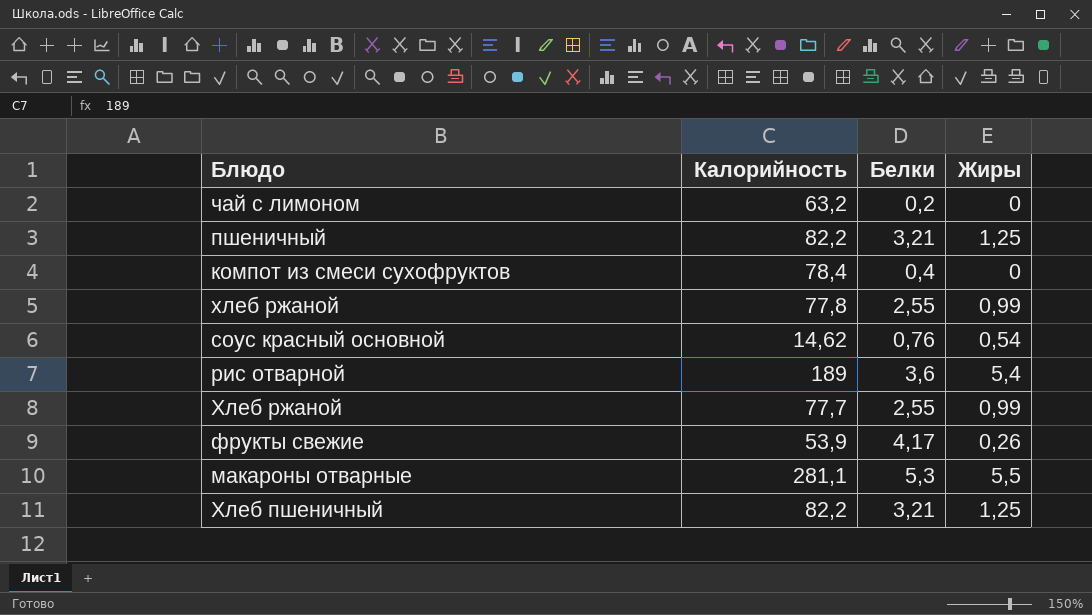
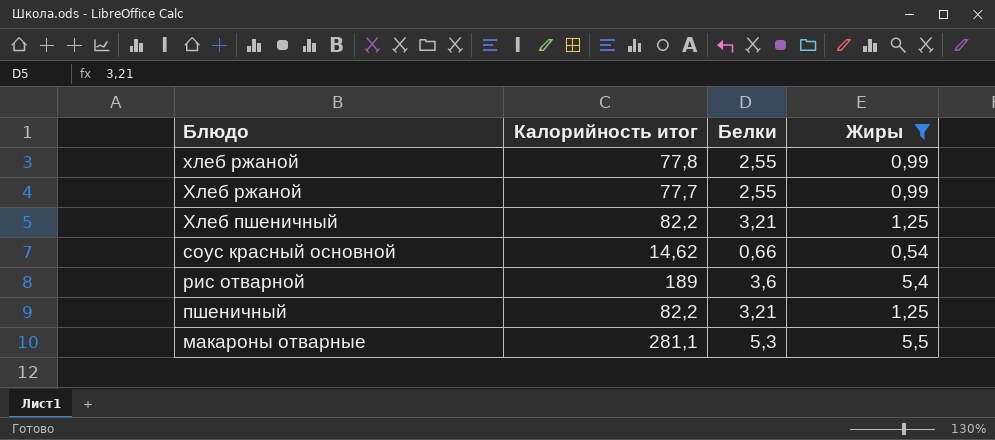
filter: none -> Жиры >= 0,54
row order: none -> Блюдо descending
column name: Калорийность -> Калорийность итог
соус красный основной | Белки: 0,76 -> 0,66

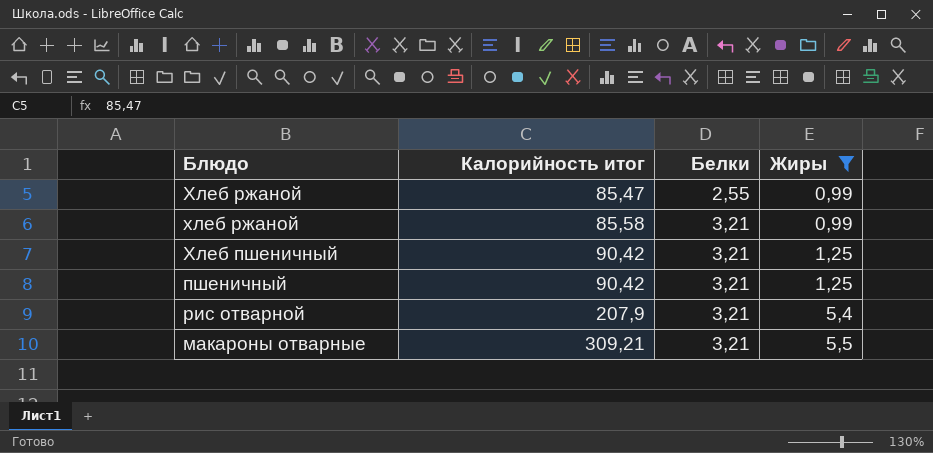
row order: Блюдо descending -> Калорийность итог ascending
row соус красный основной: 14,62 | 0,66 | 0,54 -> none
Хлеб ржаной | Калорийность итог: 77,7 -> 85,47
хлеб ржаной | Калорийность итог: 77,8 -> 85,58
хлеб ржаной | Белки: 2,55 -> 3,21
Хлеб пшеничный | Калорийность итог: 82,2 -> 90,42
пшеничный | Калорийность итог: 82,2 -> 90,42
рис отварной | Калорийность итог: 189 -> 207,9
рис отварной | Белки: 3,6 -> 3,21
макароны отварные | Калорийность итог: 281,1 -> 309,21
макароны отварные | Белки: 5,3 -> 3,21

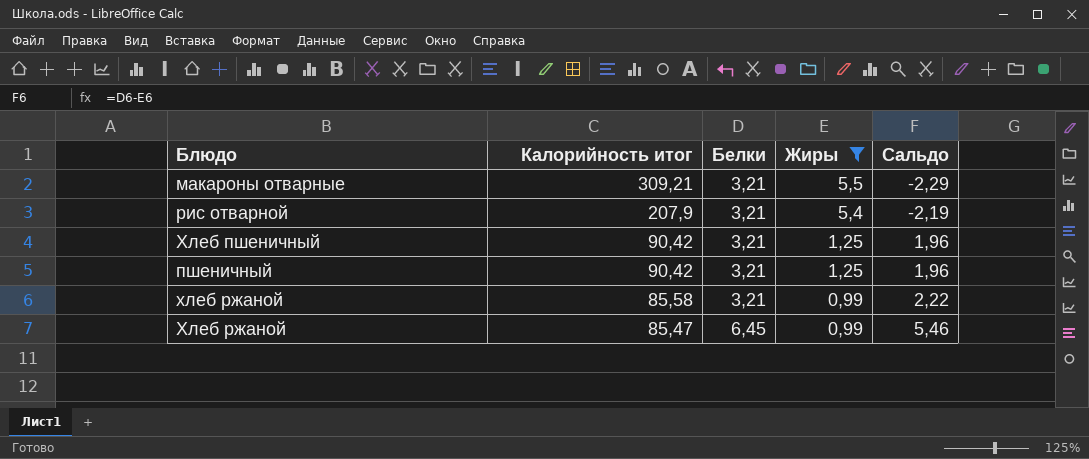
row order: Калорийность итог ascending -> Калорийность итог descending
column Сальдо | formula: none -> [Белки] - [Жиры]
Хлеб ржаной | Белки: 2,55 -> 6,45

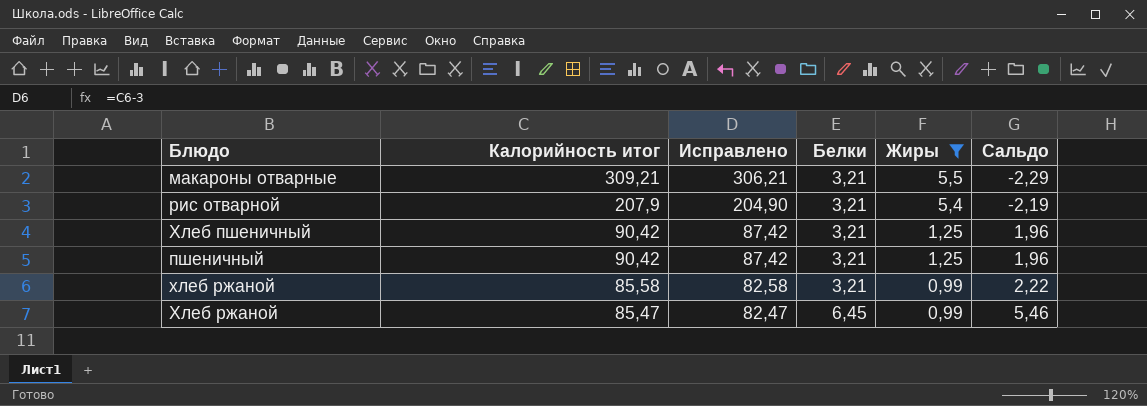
column Исправлено | formula: none -> [Калорийность итог] - 3

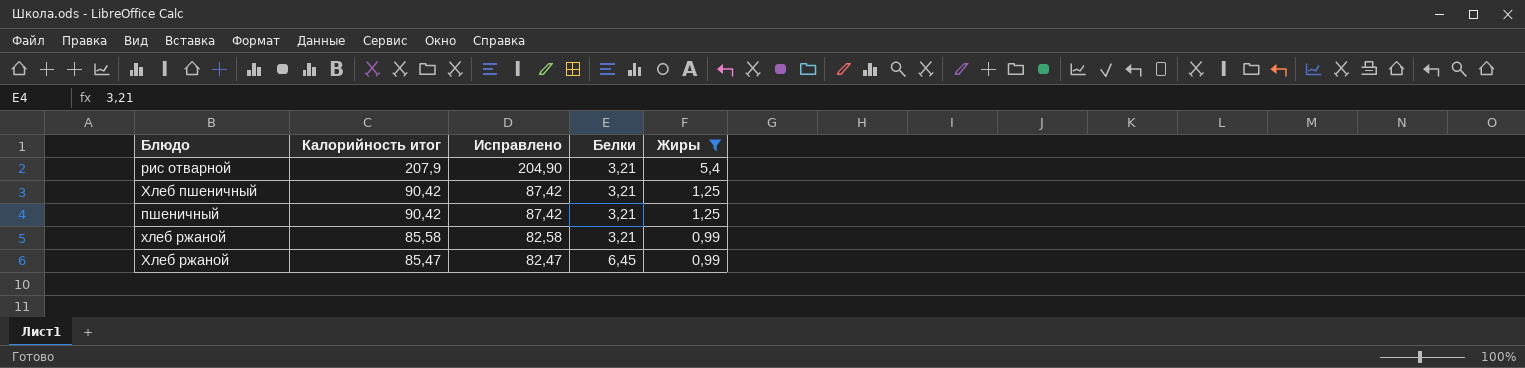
column Сальдо | formula: [Белки] - [Жиры] -> none
row макароны отварные: 309,21 | 306,21 | 3,21 | 5,5 | -2,29 -> none

